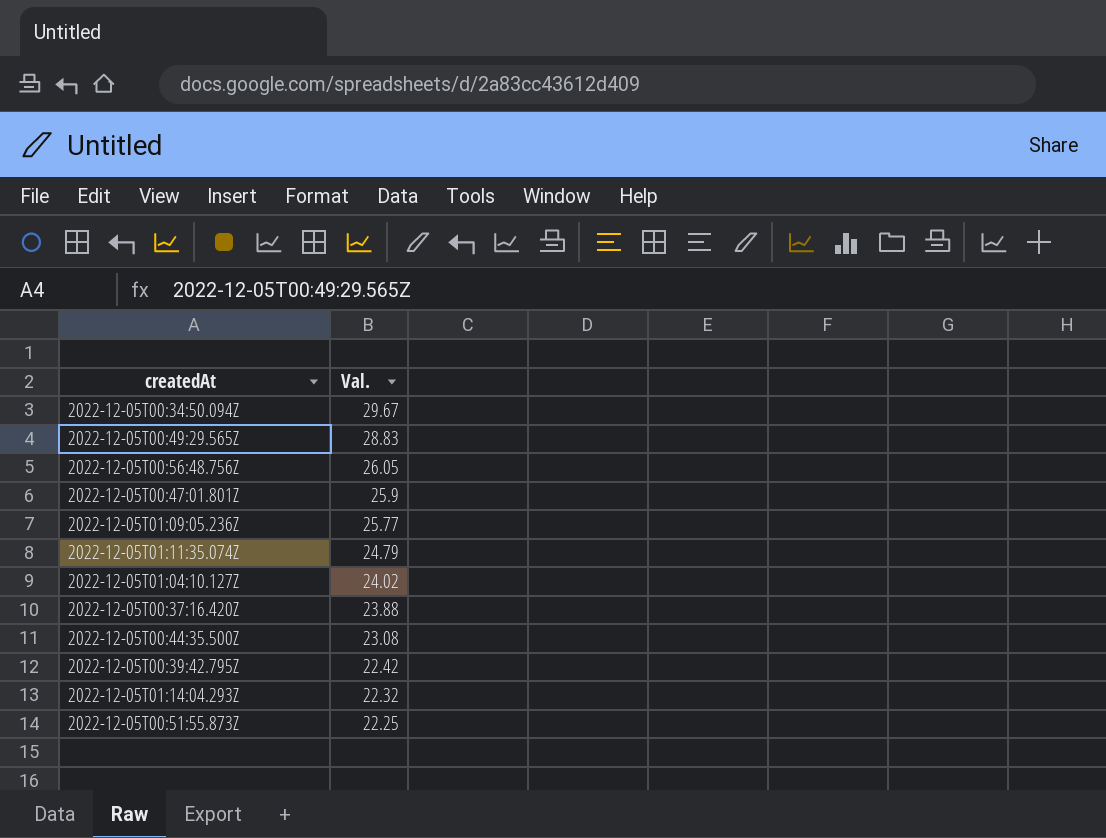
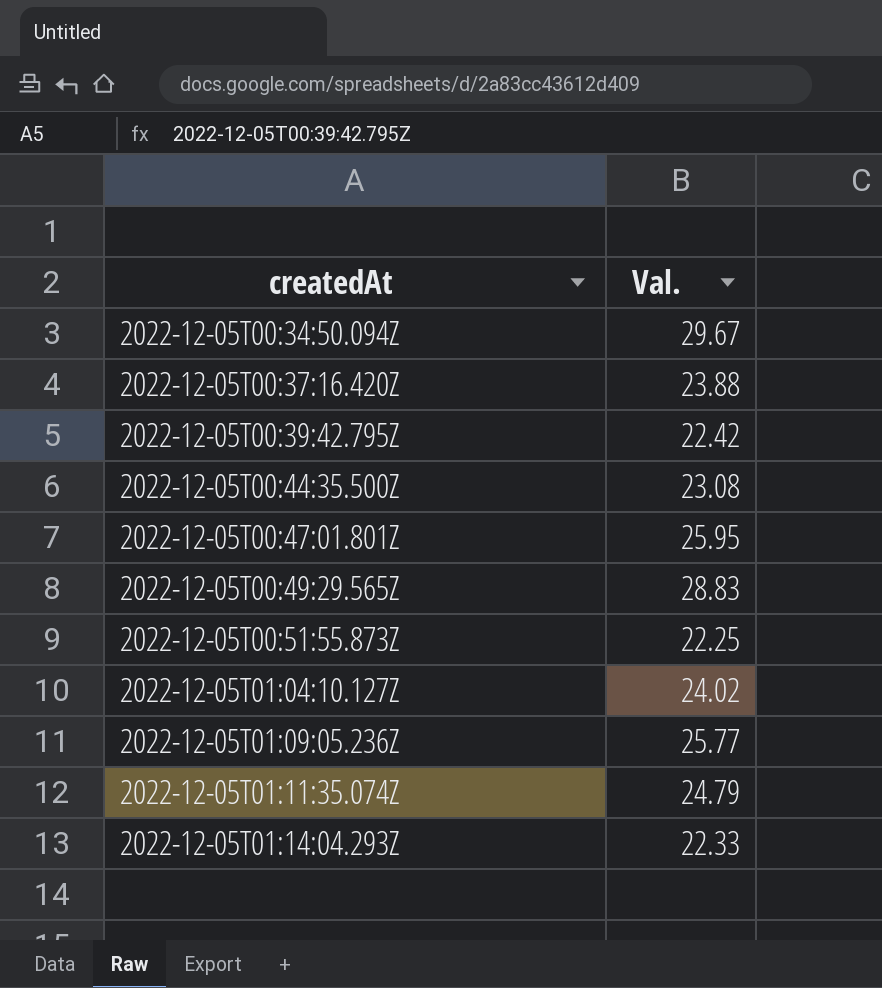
row order: Val. descending -> createdAt ascending
row 2022-12-05T00:56:48.756Z: 26.05 -> none
2022-12-05T00:47:01.801Z | Val.: 25.9 -> 25.95
2022-12-05T01:14:04.293Z | Val.: 22.32 -> 22.33

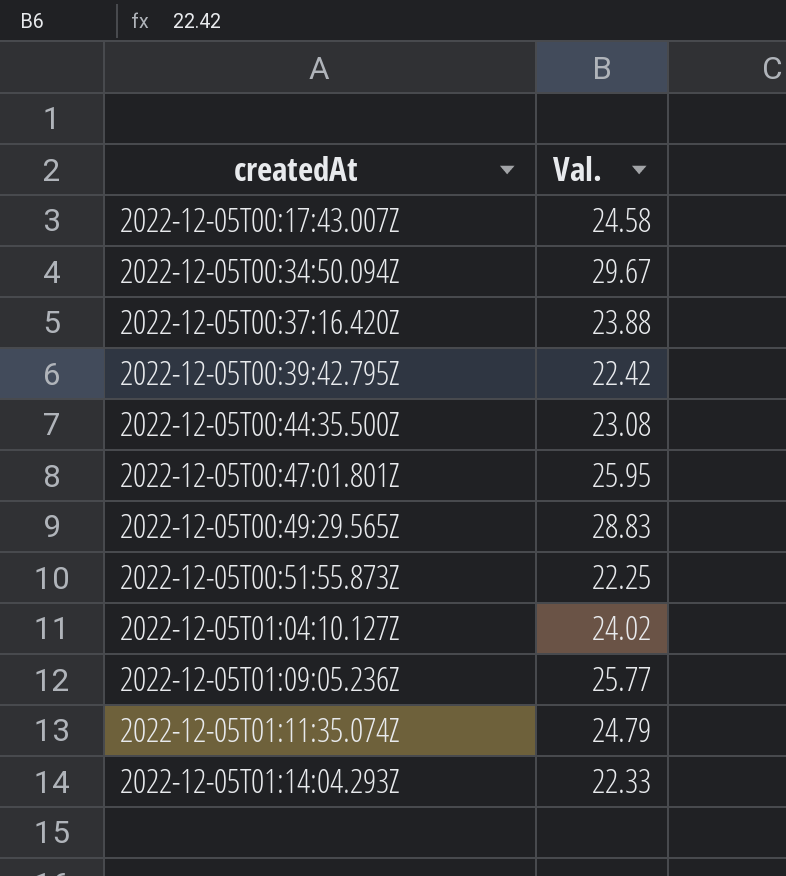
row 2022-12-05T00:17:43.007Z: none -> 24.58

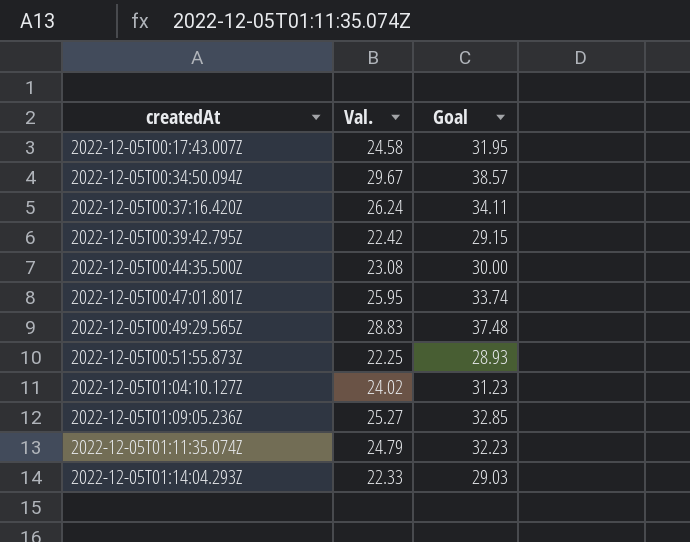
column Goal | formula: none -> [Val.] * 1.3
2022-12-05T00:37:16.420Z | Val.: 23.88 -> 26.24
2022-12-05T01:09:05.236Z | Val.: 25.77 -> 25.27

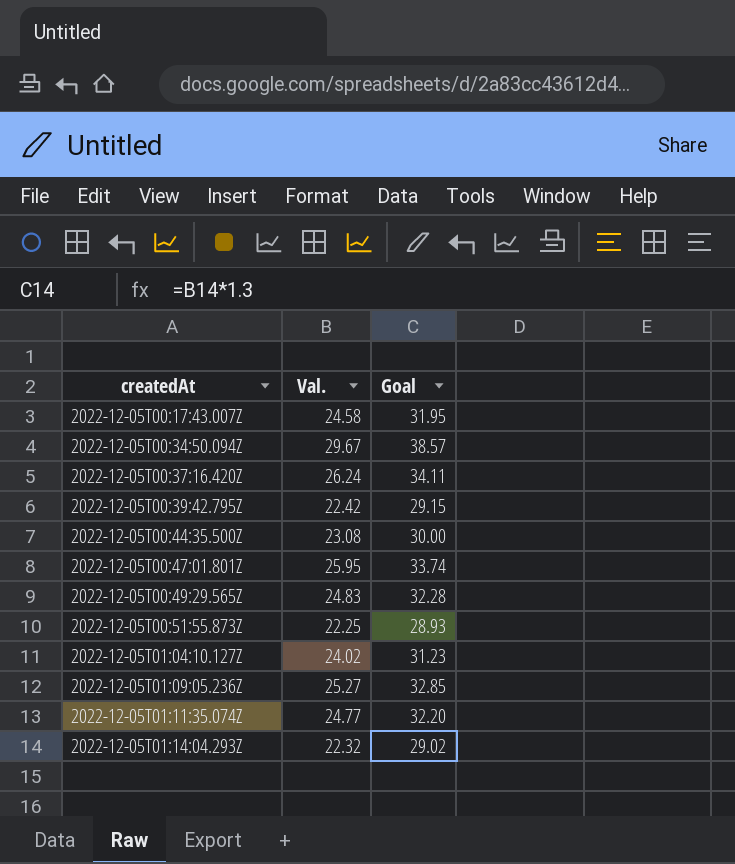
2022-12-05T00:49:29.565Z | Val.: 28.83 -> 24.83
2022-12-05T00:49:29.565Z | Goal: 37.48 -> 32.28
2022-12-05T01:11:35.074Z | Val.: 24.79 -> 24.77
2022-12-05T01:11:35.074Z | Goal: 32.23 -> 32.20
2022-12-05T01:14:04.293Z | Val.: 22.33 -> 22.32
2022-12-05T01:14:04.293Z | Goal: 29.03 -> 29.02

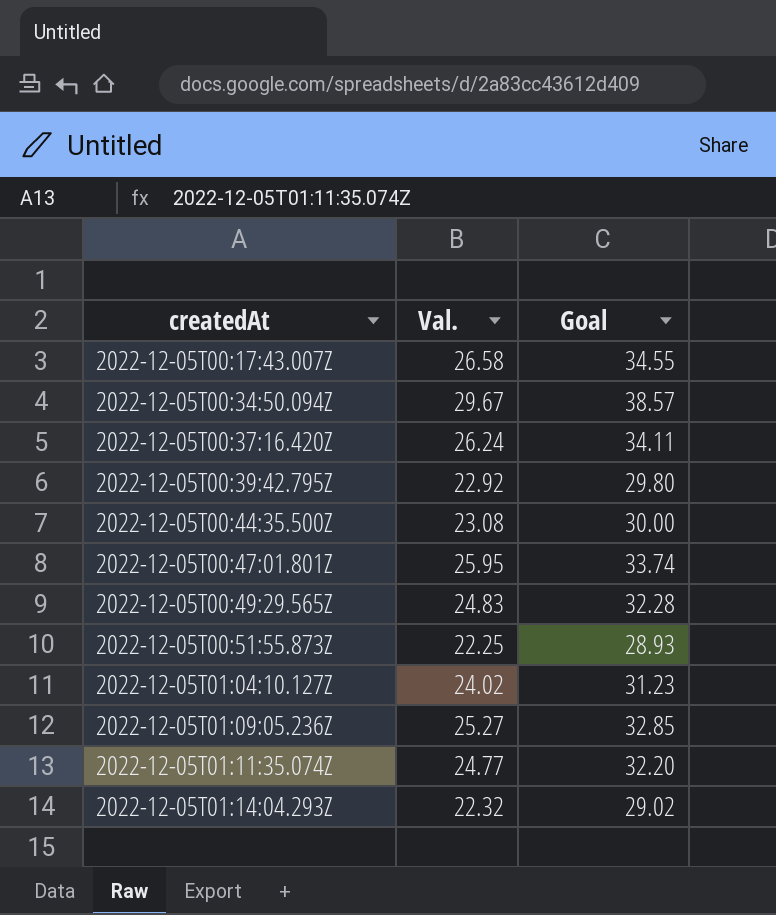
2022-12-05T00:17:43.007Z | Val.: 24.58 -> 26.58
2022-12-05T00:17:43.007Z | Goal: 31.95 -> 34.55
2022-12-05T00:39:42.795Z | Val.: 22.42 -> 22.92
2022-12-05T00:39:42.795Z | Goal: 29.15 -> 29.80

